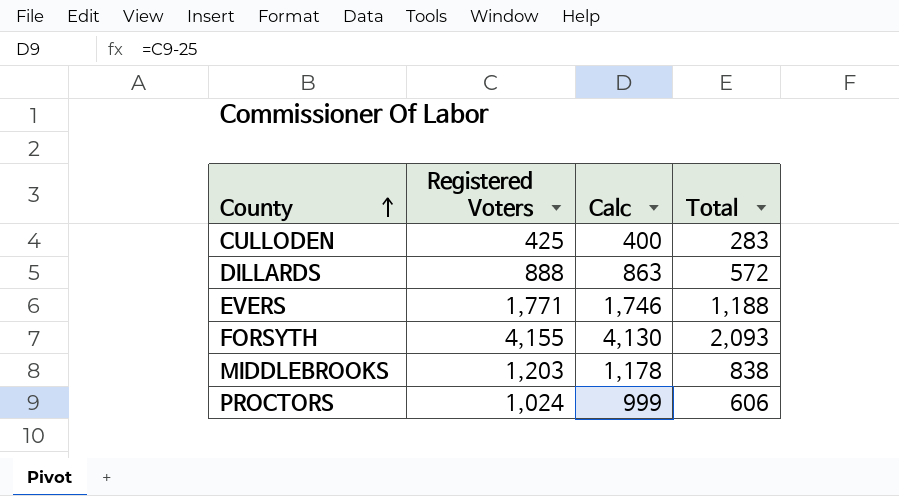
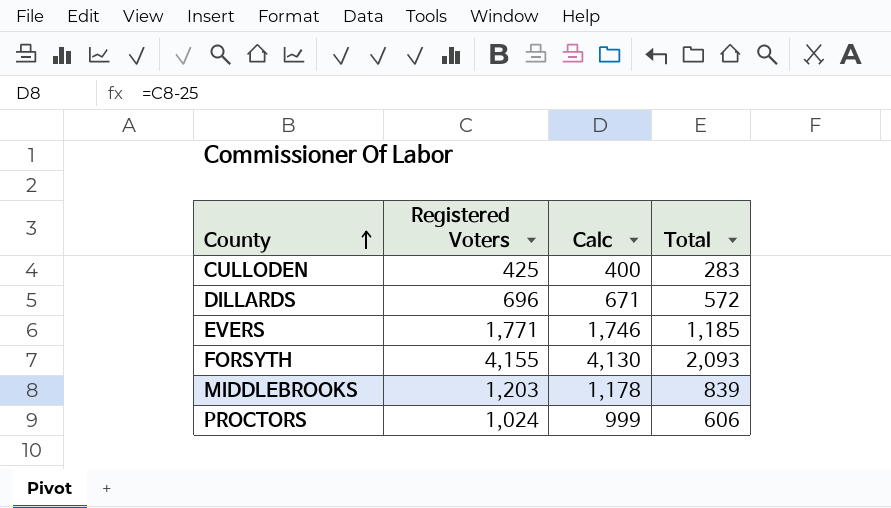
DILLARDS | Registered Voters: 888 -> 696
DILLARDS | Calc: 863 -> 671
EVERS | Total: 1,188 -> 1,185
MIDDLEBROOKS | Total: 838 -> 839

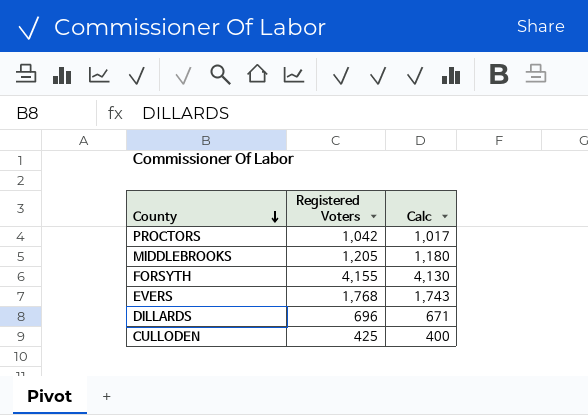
row order: County ascending -> County descending
column Total | position: 4 -> none
PROCTORS | Registered Voters: 1,024 -> 1,042
PROCTORS | Calc: 999 -> 1,017
MIDDLEBROOKS | Registered Voters: 1,203 -> 1,205
MIDDLEBROOKS | Calc: 1,178 -> 1,180
EVERS | Registered Voters: 1,771 -> 1,768
EVERS | Calc: 1,746 -> 1,743

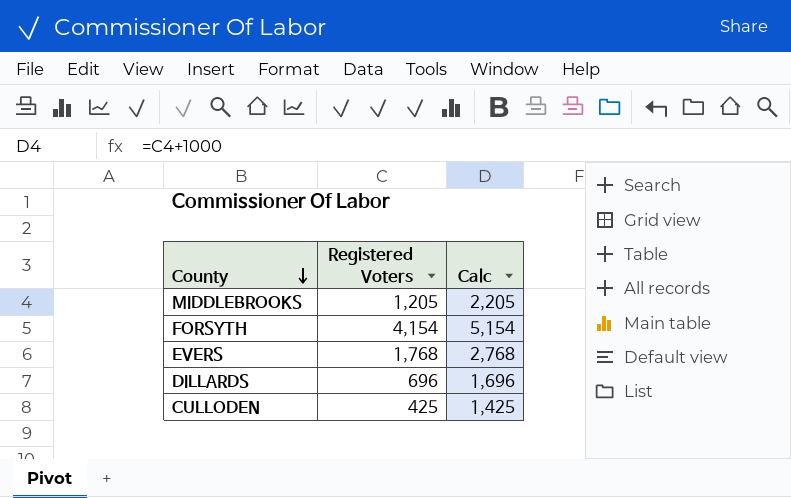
column Calc | formula: [Registered Voters] - 25 -> [Registered Voters] + 1000
row PROCTORS: 1,042 | 1,017 -> none
FORSYTH | Registered Voters: 4,155 -> 4,154

